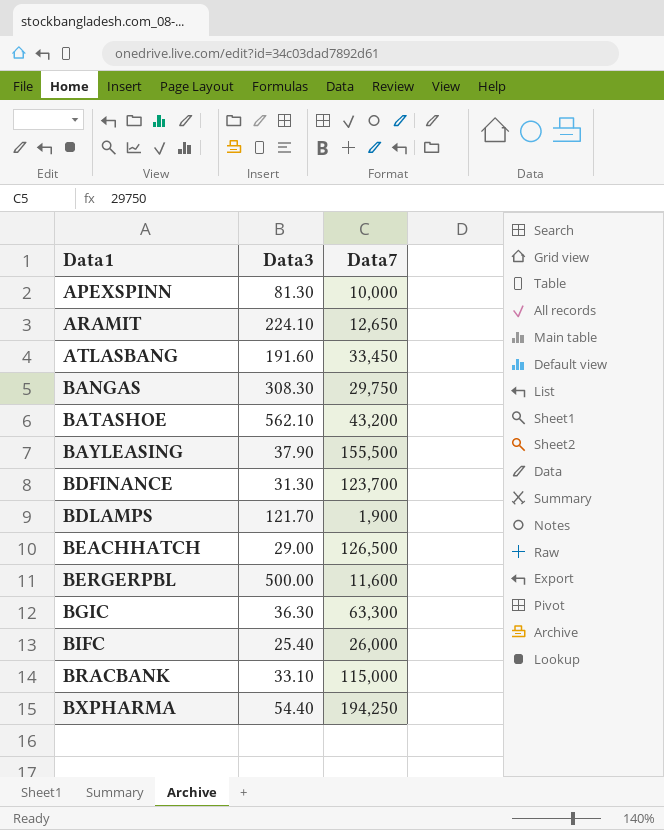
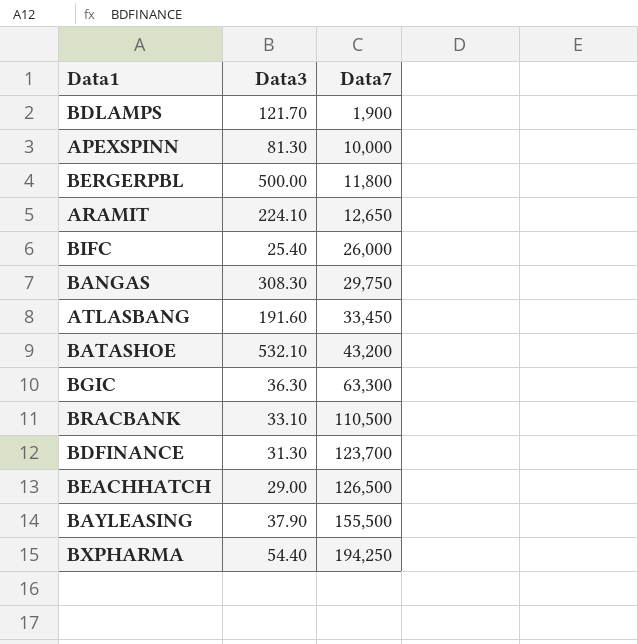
row order: Data1 ascending -> Data7 ascending
BERGERPBL | Data7: 11,600 -> 11,800
BATASHOE | Data3: 562.10 -> 532.10
BRACBANK | Data7: 115,000 -> 110,500

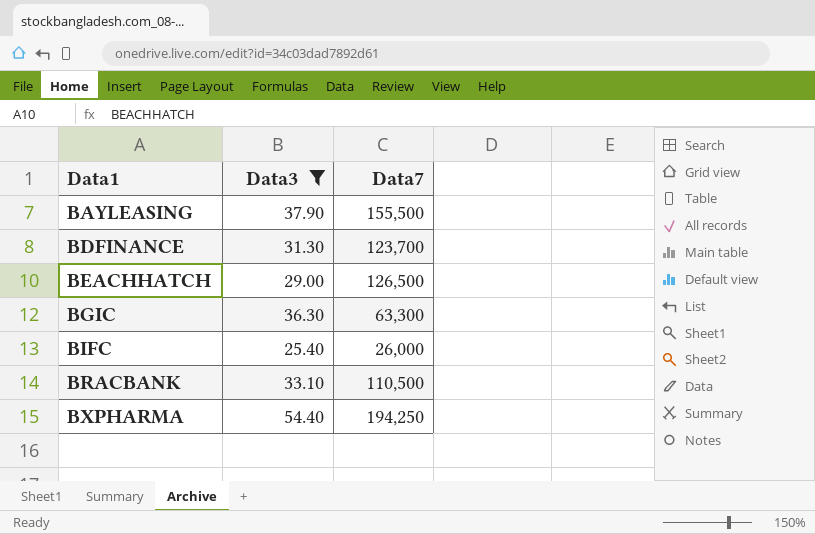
filter: none -> Data3 <= 54.40
row order: Data7 ascending -> Data1 ascending

